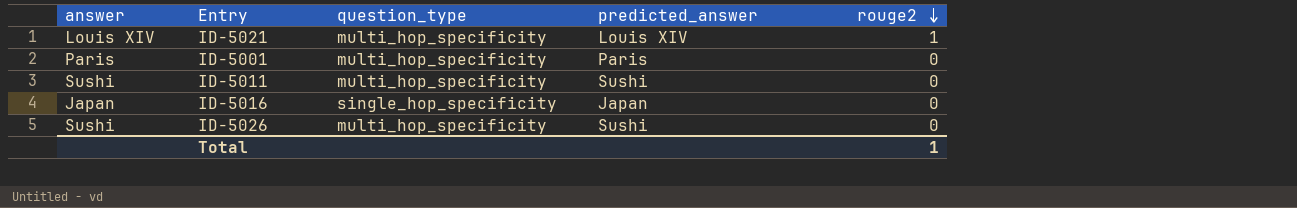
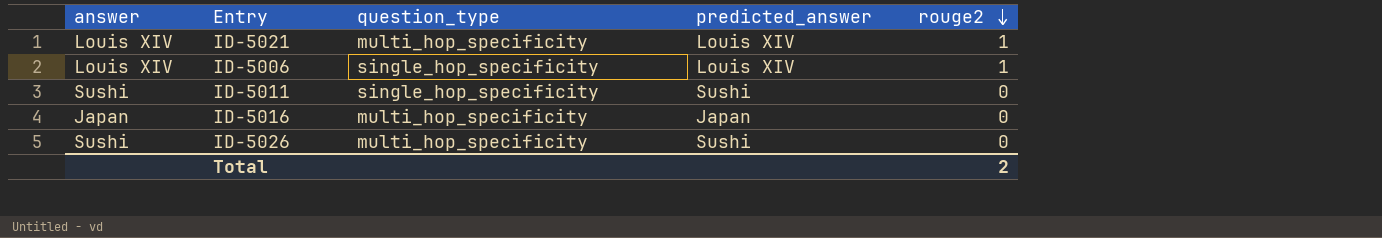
row ID-5001: Paris | multi_hop_specificity | Paris | 0 -> none
row ID-5006: none -> Louis XIV | single_hop_specificity | Louis XIV | 1
ID-5011 | question_type: multi_hop_specificity -> single_hop_specificity
ID-5016 | question_type: single_hop_specificity -> multi_hop_specificity
Total | rouge2: 1 -> 2

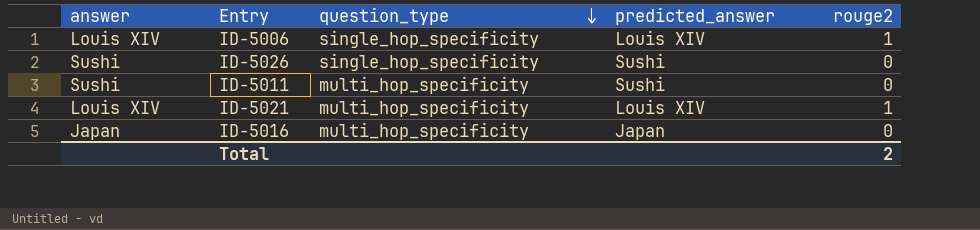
row order: rouge2 descending -> question_type descending
ID-5026 | question_type: multi_hop_specificity -> single_hop_specificity
ID-5011 | question_type: single_hop_specificity -> multi_hop_specificity

